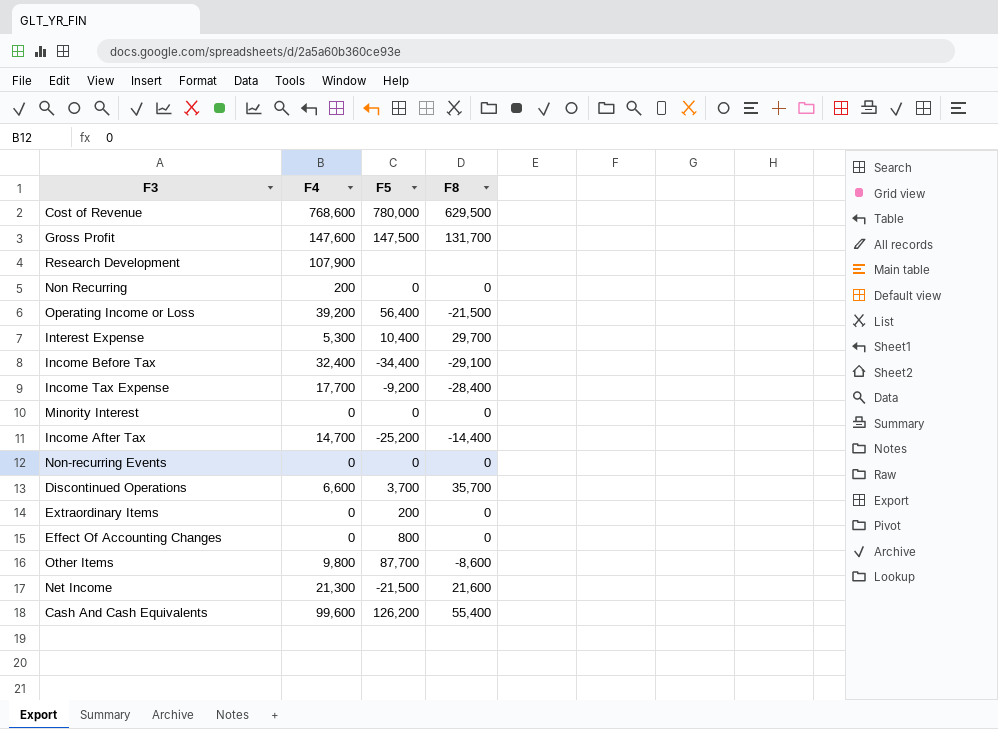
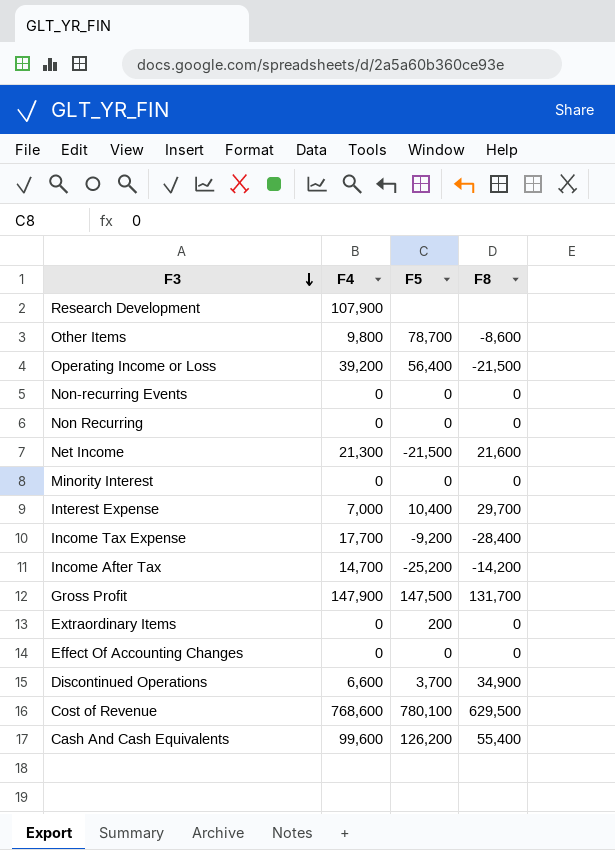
row order: none -> F3 descending
row Income Before Tax: 32,400 | -34,400 | -29,100 -> none
Other Items | F5: 87,700 -> 78,700
Non Recurring | F4: 200 -> 0
Interest Expense | F4: 5,300 -> 7,000
Income After Tax | F8: -14,400 -> -14,200
Gross Profit | F4: 147,600 -> 147,900
Effect Of Accounting Changes | F5: 800 -> 0
Discontinued Operations | F8: 35,700 -> 34,900
Cost of Revenue | F5: 780,000 -> 780,100

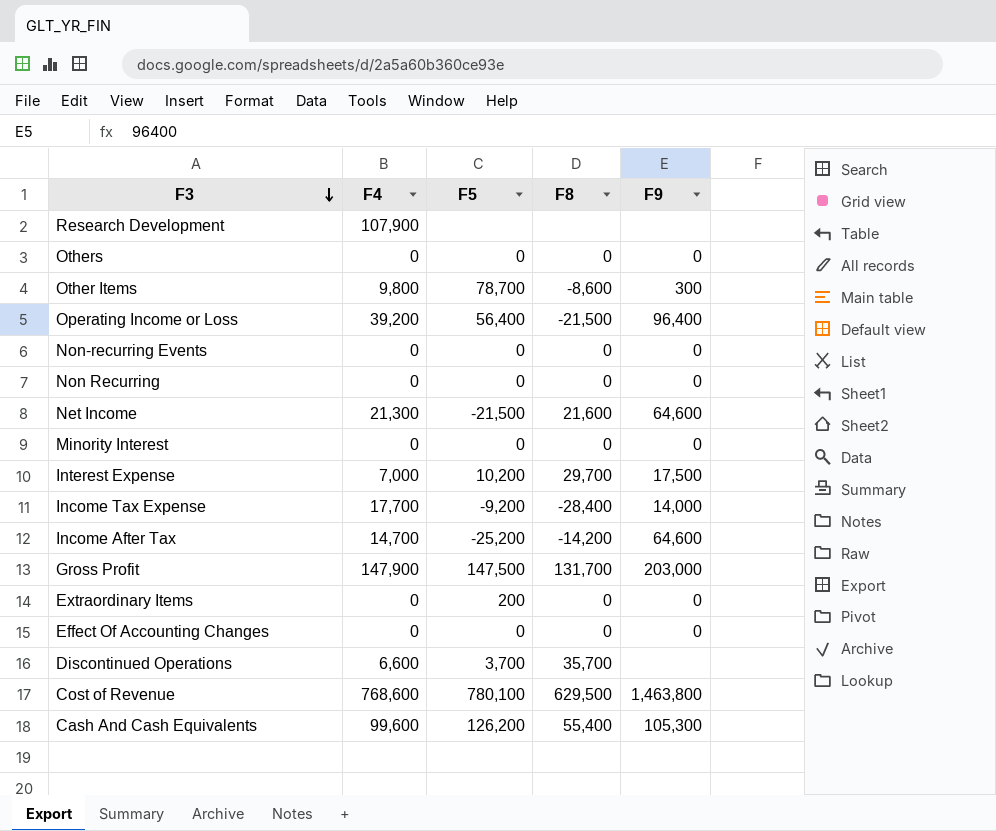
column F9 | position: none -> 5
row Others: none -> 0 | 0 | 0 | 0
Interest Expense | F5: 10,400 -> 10,200
Discontinued Operations | F8: 34,900 -> 35,700

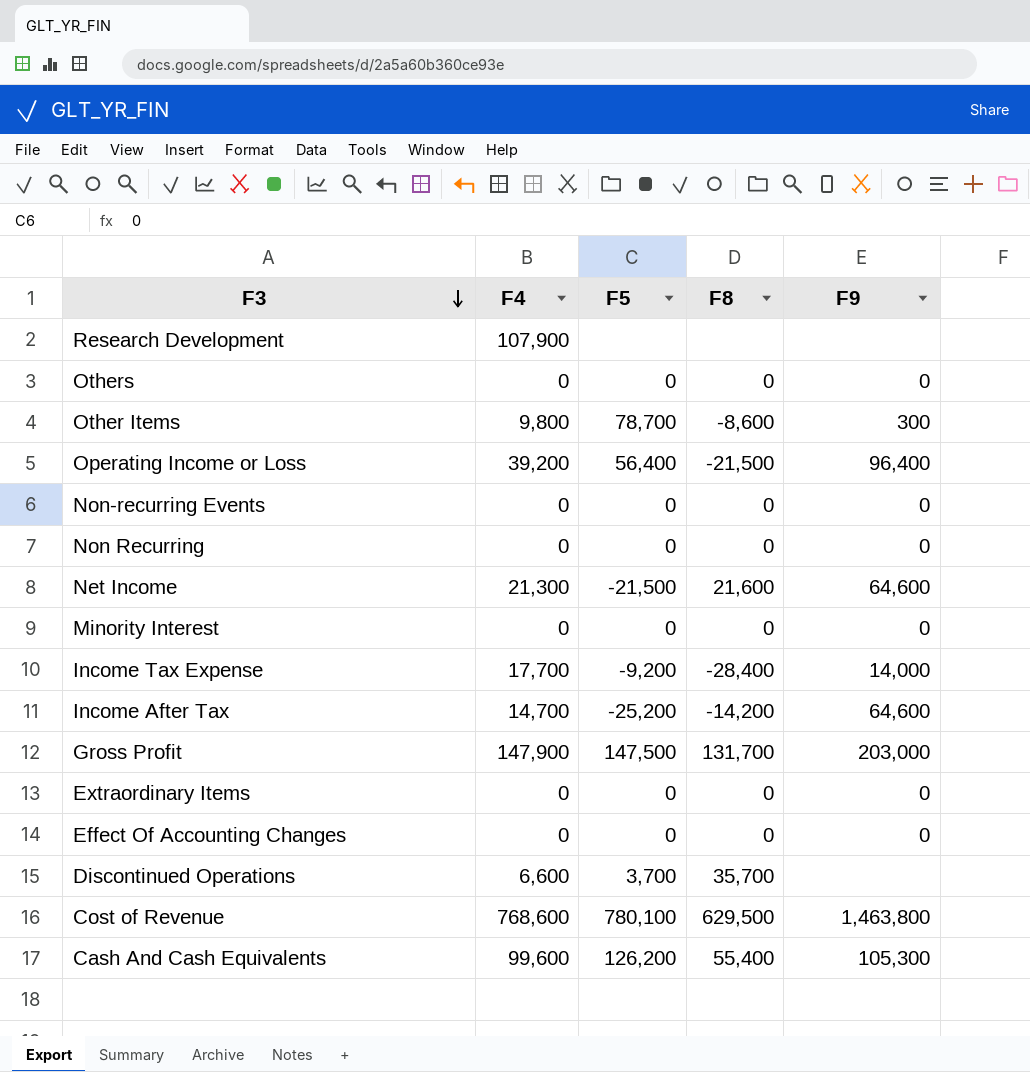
row Interest Expense: 7,000 | 10,200 | 29,700 | 17,500 -> none
Extraordinary Items | F5: 200 -> 0

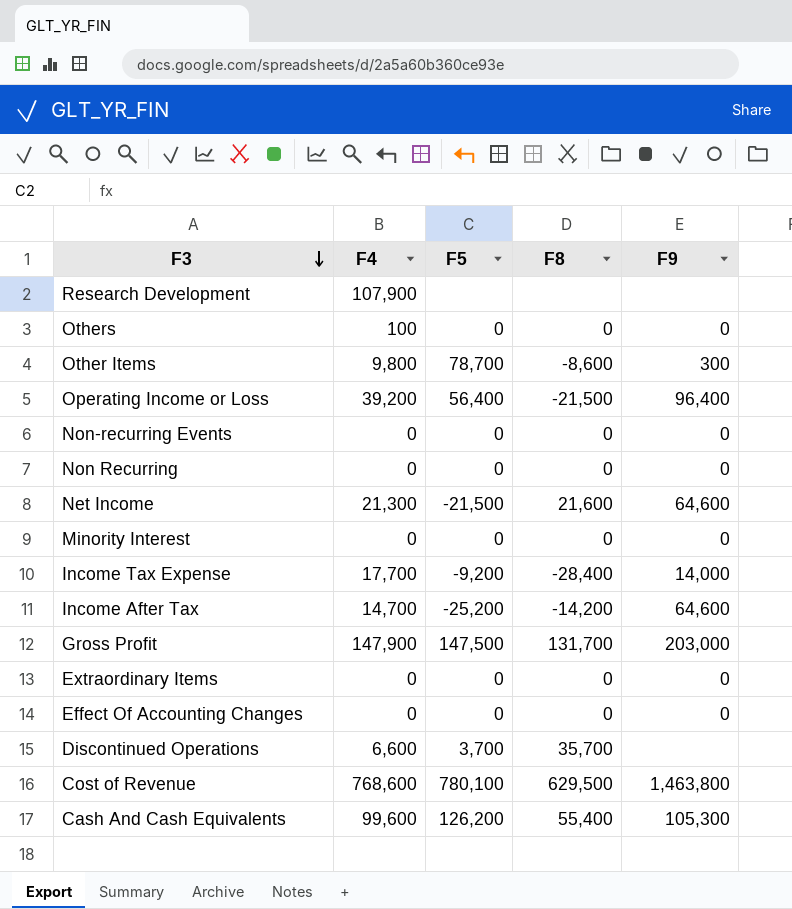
Others | F4: 0 -> 100

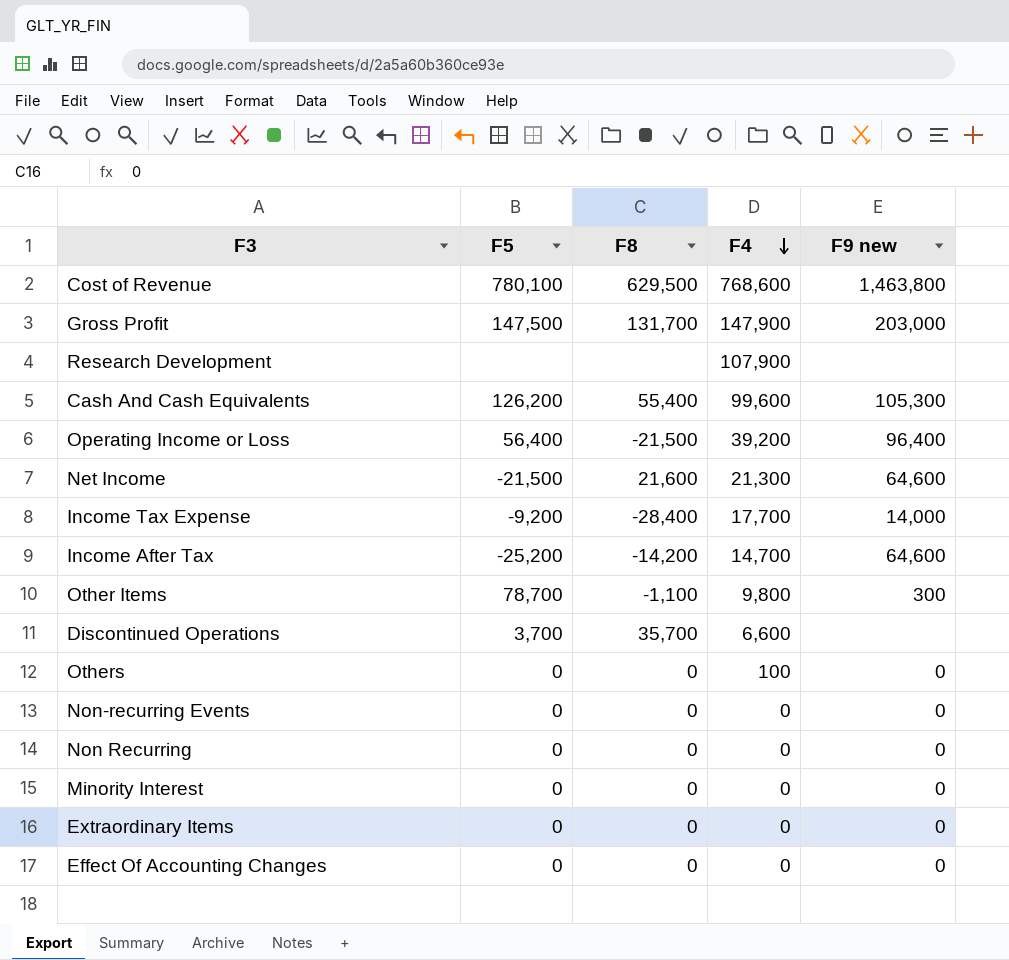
row order: F3 descending -> F4 descending
column F4 | position: 2 -> 4
column name: F9 -> F9 new
Other Items | F8: -8,600 -> -1,100

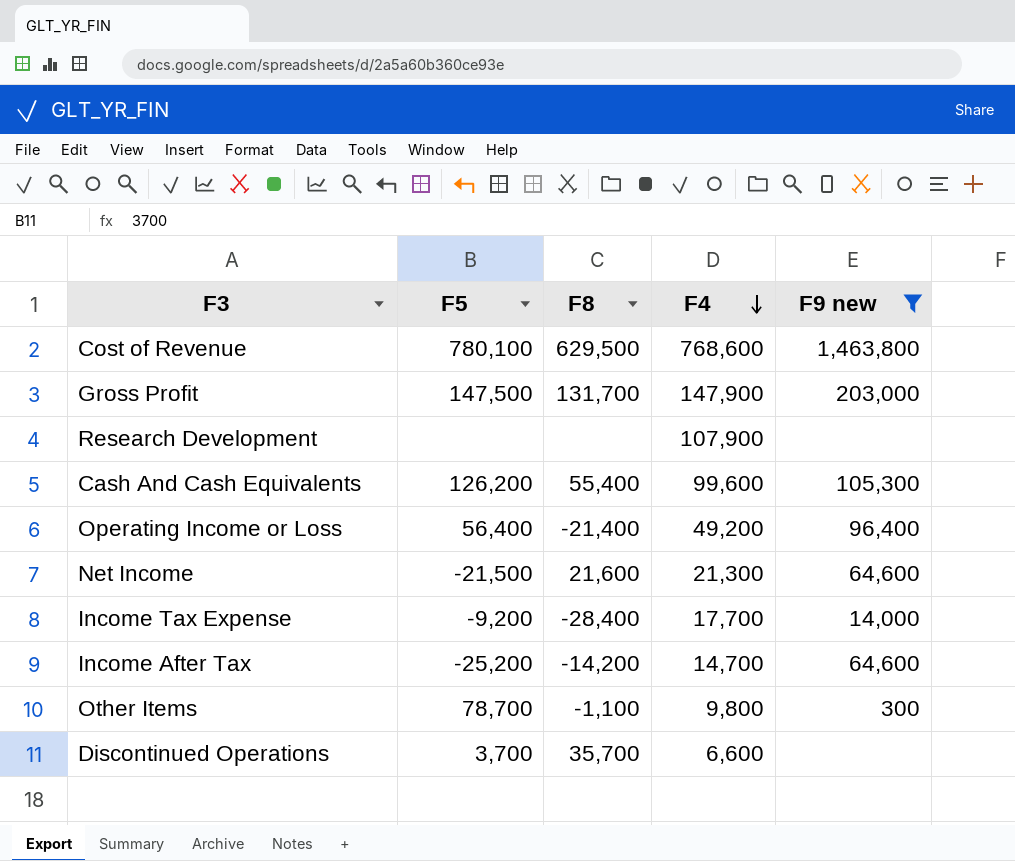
filter: none -> F9 new != 0
Operating Income or Loss | F8: -21,500 -> -21,400
Operating Income or Loss | F4: 39,200 -> 49,200

